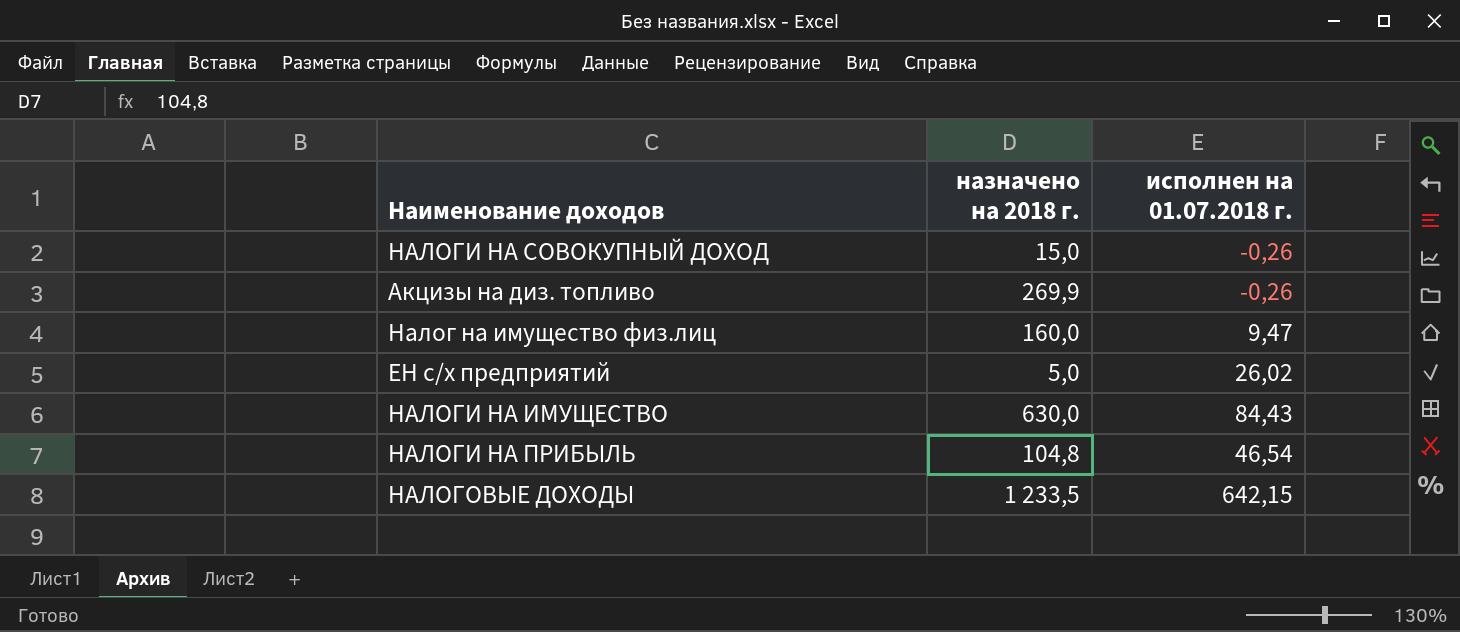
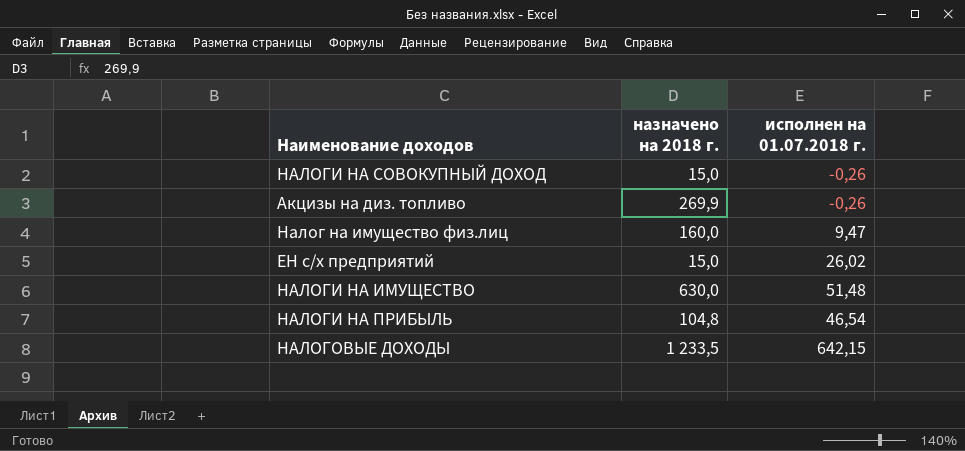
ЕН с/х предприятий | назначено на 2018 г.: 5,0 -> 15,0
НАЛОГИ НА ИМУЩЕСТВО | исполнен на 01.07.2018 г.: 84,43 -> 51,48

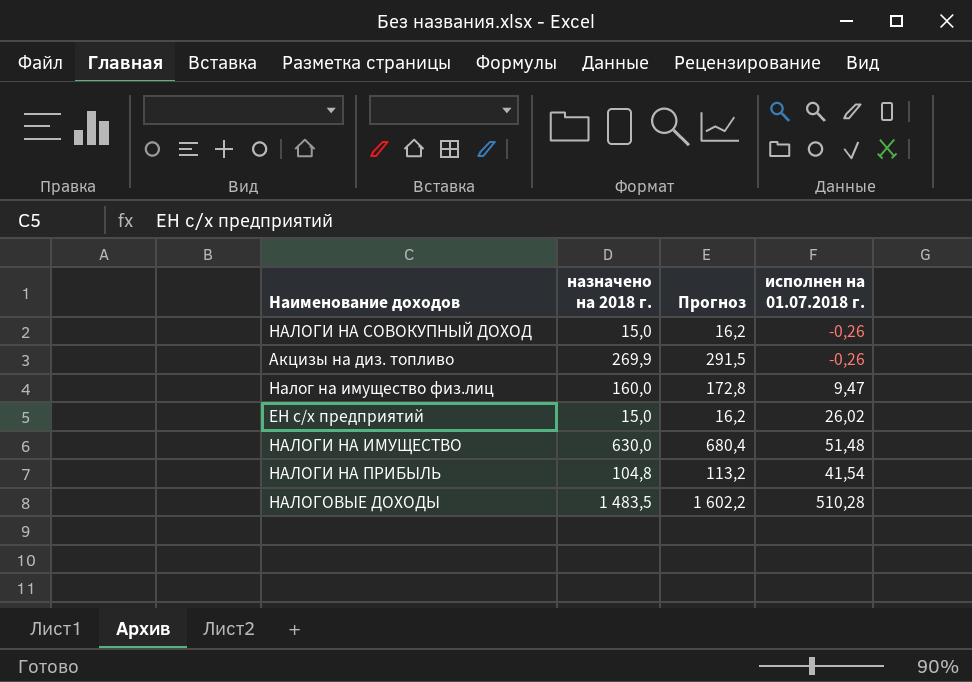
column Прогноз | formula: none -> [назначено на 2018 г.] * 1,08
НАЛОГИ НА ПРИБЫЛЬ | исполнен на 01.07.2018 г.: 46,54 -> 41,54
НАЛОГОВЫЕ ДОХОДЫ | назначено на 2018 г.: 1 233,5 -> 1 483,5
НАЛОГОВЫЕ ДОХОДЫ | исполнен на 01.07.2018 г.: 642,15 -> 510,28

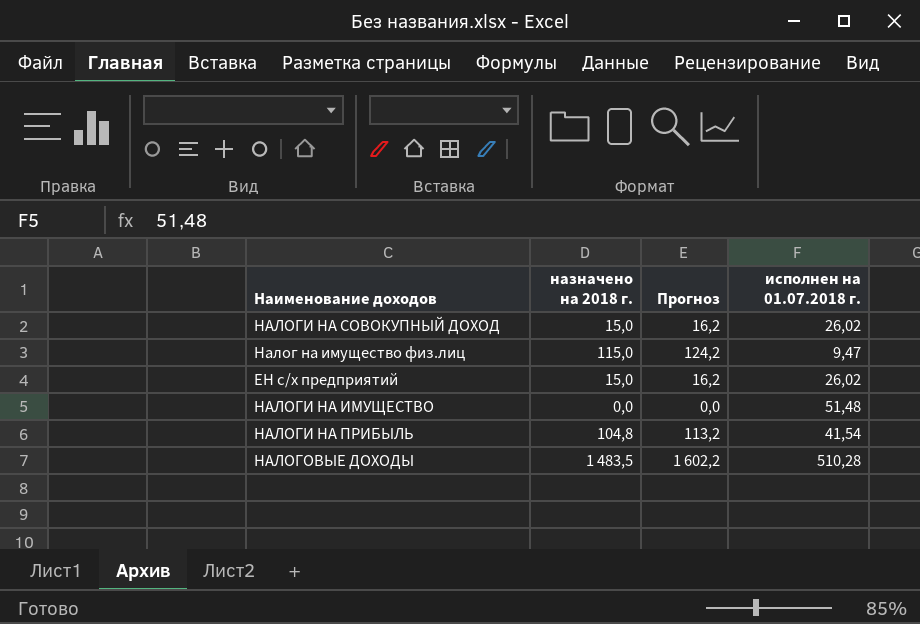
row Акцизы на диз. топливо: 269,9 | 291,5 | -0,26 -> none
НАЛОГИ НА СОВОКУПНЫЙ ДОХОД | исполнен на 01.07.2018 г.: -0,26 -> 26,02
Налог на имущество физ.лиц | назначено на 2018 г.: 160,0 -> 115,0
Налог на имущество физ.лиц | Прогноз: 172,8 -> 124,2
НАЛОГИ НА ИМУЩЕСТВО | назначено на 2018 г.: 630,0 -> 0,0
НАЛОГИ НА ИМУЩЕСТВО | Прогноз: 680,4 -> 0,0

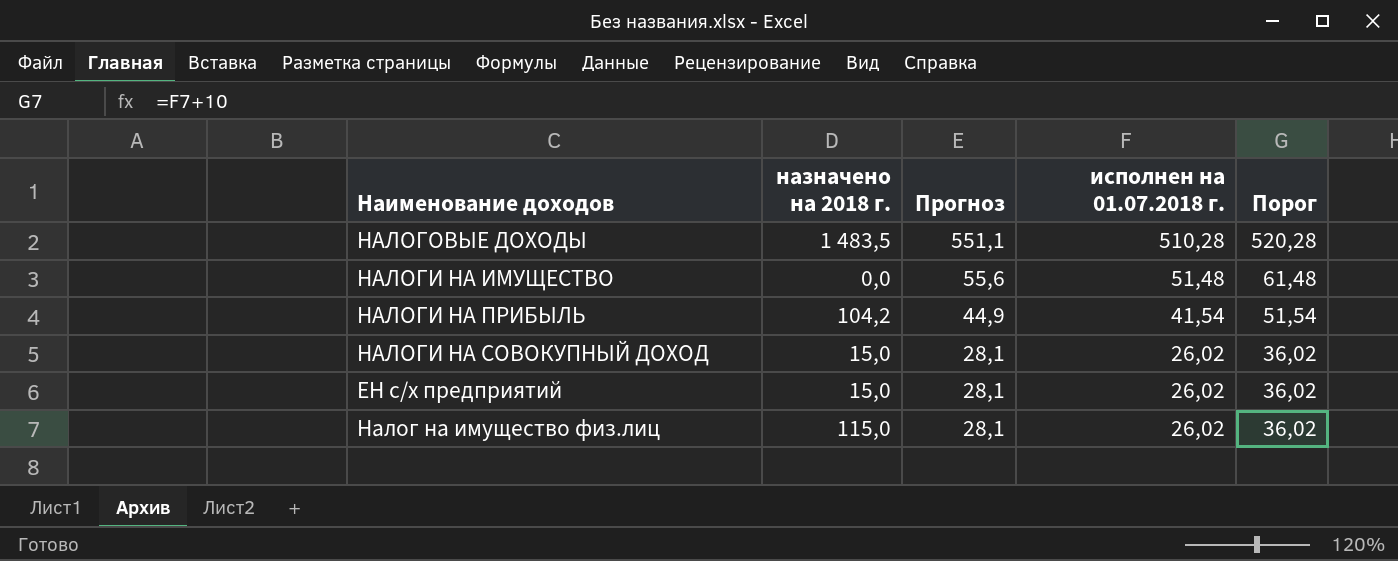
row order: none -> Прогноз descending
column Прогноз | formula: [назначено на 2018 г.] * 1,08 -> [исполнен на 01.07.2018 г.] * 1,08
column Порог | formula: none -> [исполнен на 01.07.2018 г.] + 10
НАЛОГИ НА ПРИБЫЛЬ | назначено на 2018 г.: 104,8 -> 104,2
Налог на имущество физ.лиц | исполнен на 01.07.2018 г.: 9,47 -> 26,02

